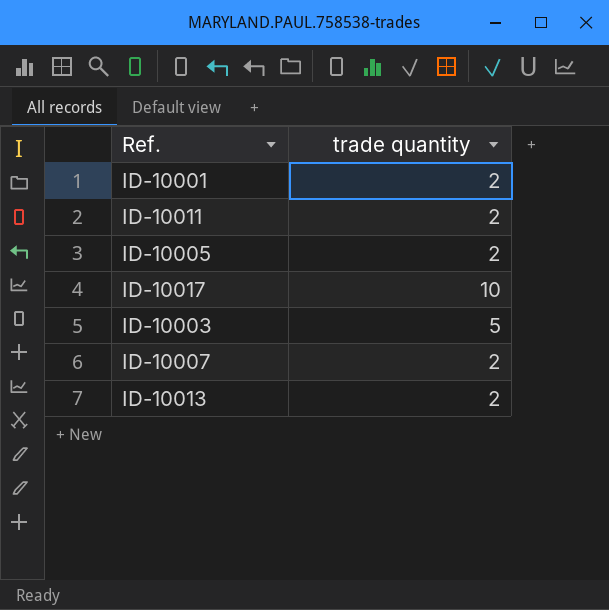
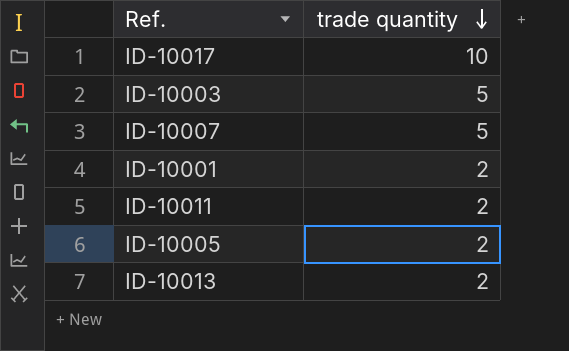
row order: none -> trade quantity descending
ID-10007 | trade quantity: 2 -> 5

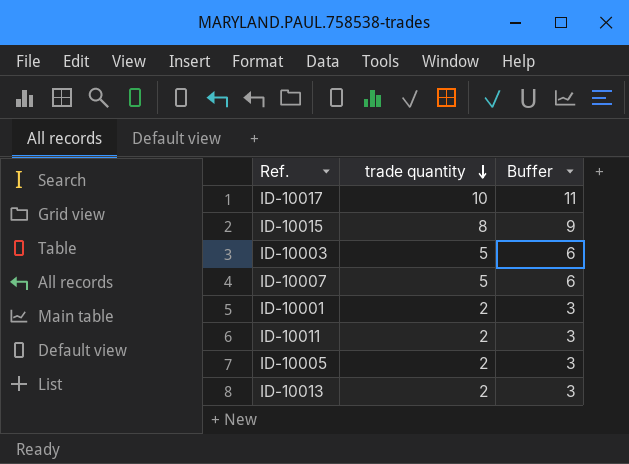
column Buffer | formula: none -> [trade quantity] + 1
row ID-10015: none -> 8 | 9

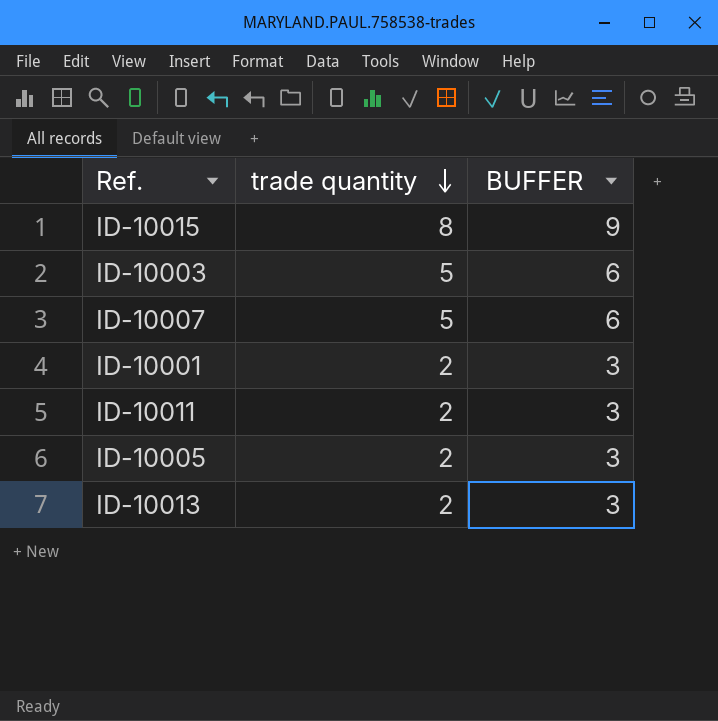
column name: Buffer -> BUFFER
row ID-10017: 10 | 11 -> none

